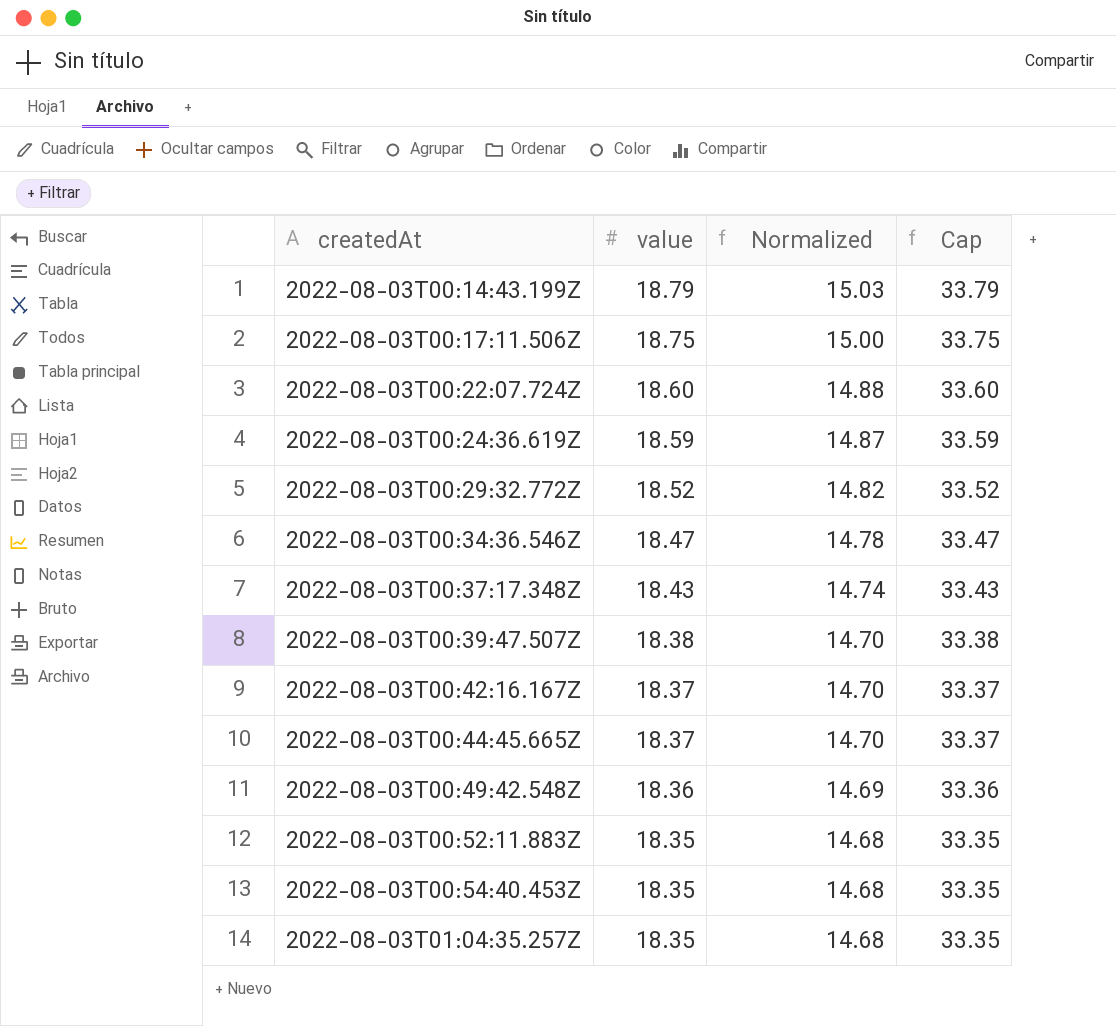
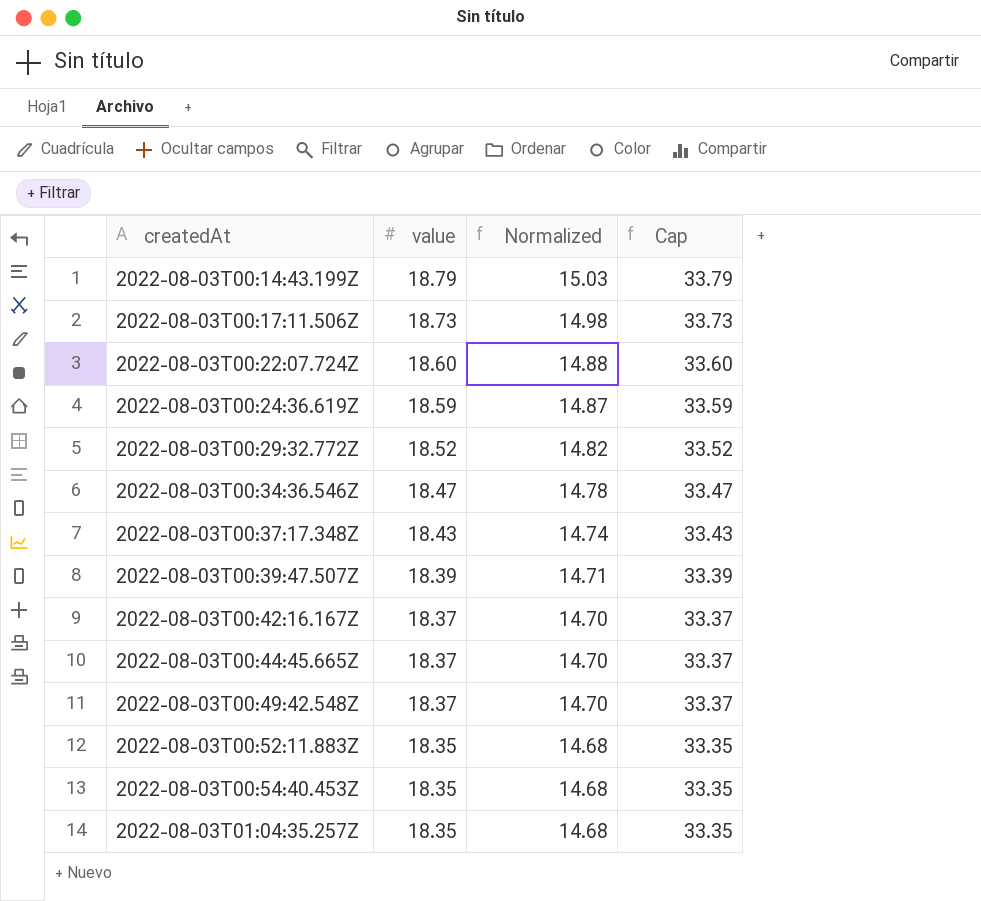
2022-08-03T00:17:11.506Z | value: 18.75 -> 18.73
2022-08-03T00:17:11.506Z | Normalized: 15.00 -> 14.98
2022-08-03T00:17:11.506Z | Cap: 33.75 -> 33.73
2022-08-03T00:39:47.507Z | value: 18.38 -> 18.39
2022-08-03T00:39:47.507Z | Normalized: 14.70 -> 14.71
2022-08-03T00:39:47.507Z | Cap: 33.38 -> 33.39
2022-08-03T00:49:42.548Z | value: 18.36 -> 18.37
2022-08-03T00:49:42.548Z | Normalized: 14.69 -> 14.70
2022-08-03T00:49:42.548Z | Cap: 33.36 -> 33.37

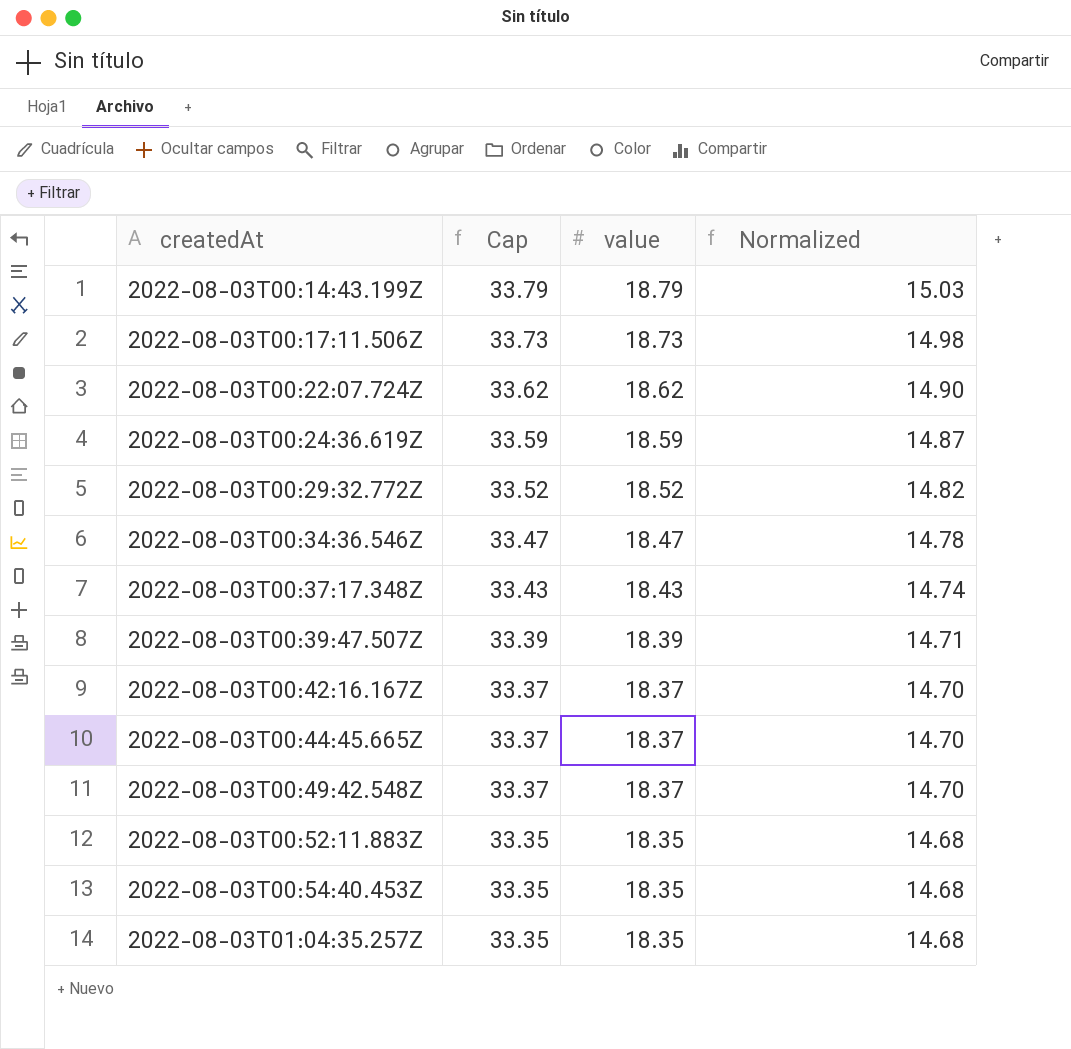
column Cap | position: 4 -> 2
2022-08-03T00:22:07.724Z | Cap: 33.60 -> 33.62
2022-08-03T00:22:07.724Z | value: 18.60 -> 18.62
2022-08-03T00:22:07.724Z | Normalized: 14.88 -> 14.90

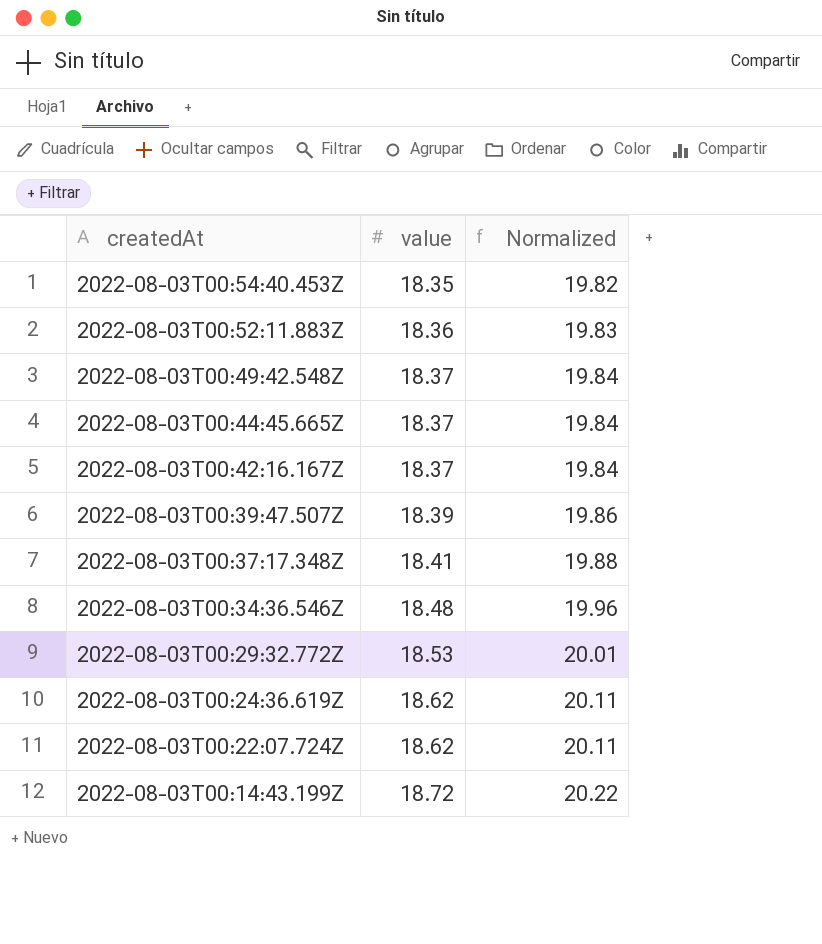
row order: createdAt ascending -> createdAt descending
column Cap | formula: [value] + 15 -> none
column Normalized | formula: [value] * 0.8 -> [value] * 1.08
row 2022-08-03T00:17:11.506Z: 33.73 | 18.73 | 14.98 -> none
row 2022-08-03T01:04:35.257Z: 33.35 | 18.35 | 14.68 -> none
2022-08-03T00:52:11.883Z | value: 18.35 -> 18.36
2022-08-03T00:37:17.348Z | value: 18.43 -> 18.41
2022-08-03T00:34:36.546Z | value: 18.47 -> 18.48
2022-08-03T00:29:32.772Z | value: 18.52 -> 18.53
2022-08-03T00:24:36.619Z | value: 18.59 -> 18.62
2022-08-03T00:14:43.199Z | value: 18.79 -> 18.72

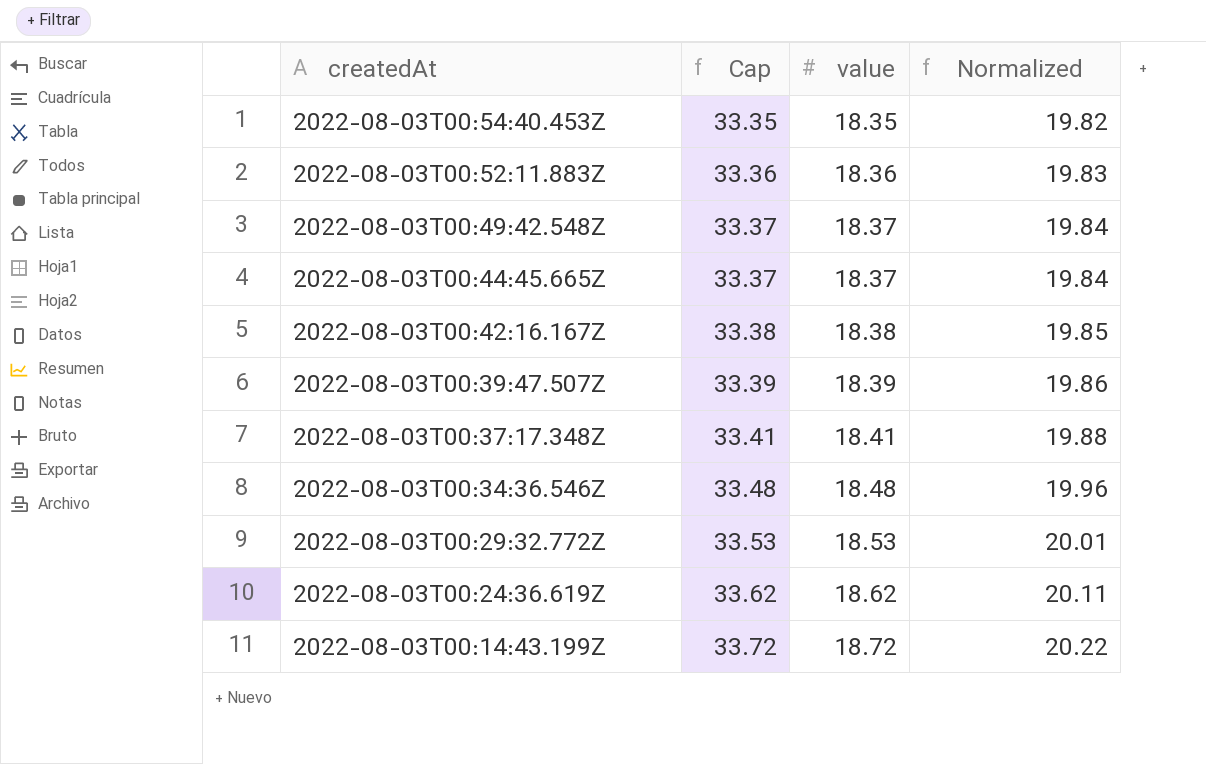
column Cap | formula: none -> [value] + 15
row 2022-08-03T00:22:07.724Z: 18.62 | 20.11 -> none
2022-08-03T00:42:16.167Z | value: 18.37 -> 18.38
2022-08-03T00:42:16.167Z | Normalized: 19.84 -> 19.85

